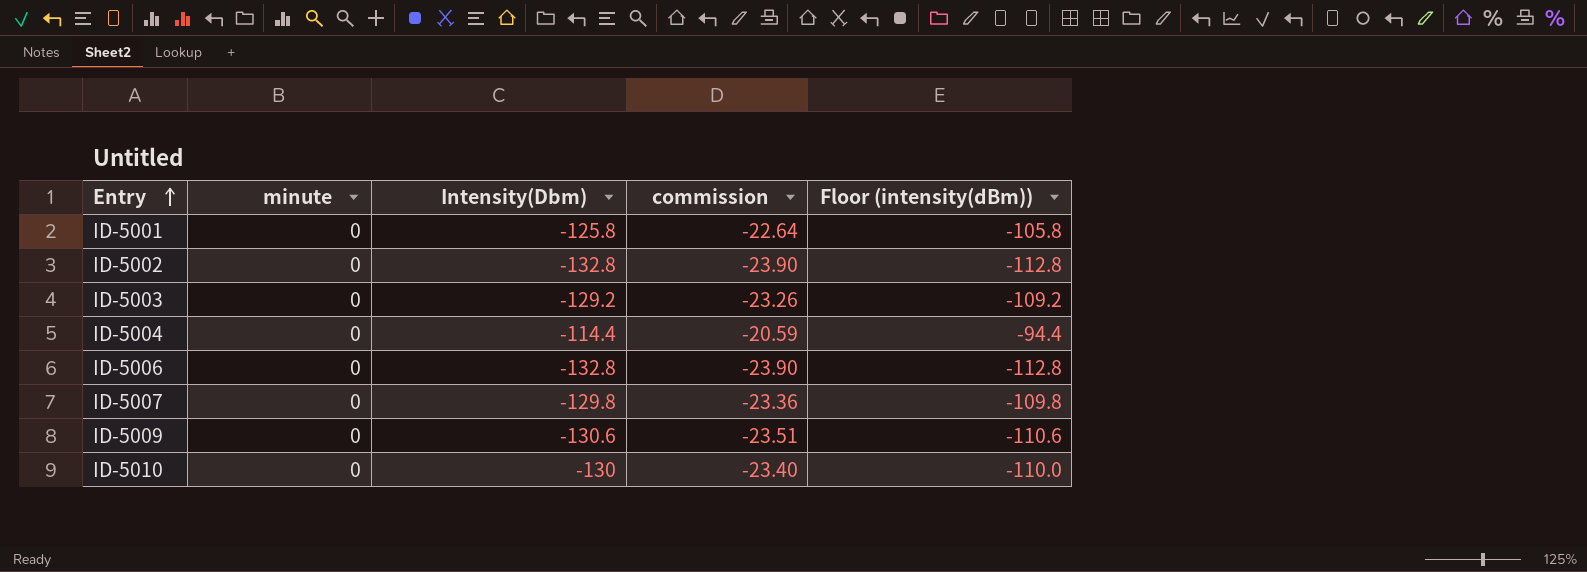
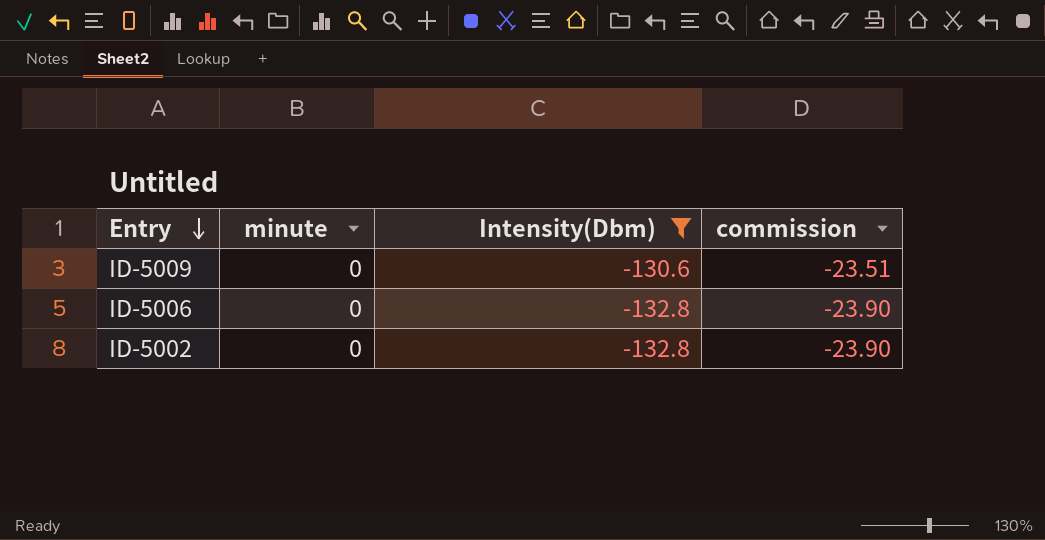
filter: none -> Intensity(Dbm) <= -130.6
row order: Entry ascending -> Entry descending
column Floor (intensity(dBm)) | formula: [Intensity(Dbm)] + 20 -> none

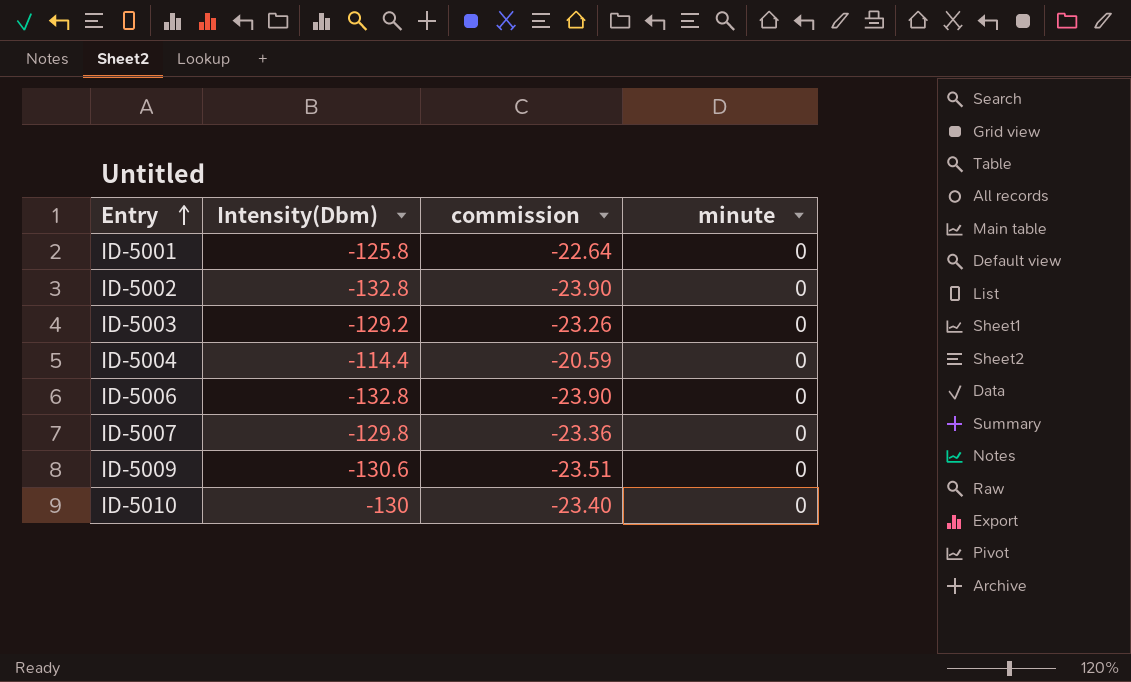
filter: Intensity(Dbm) <= -130.6 -> none
row order: Entry descending -> Entry ascending
column minute | position: 2 -> 4

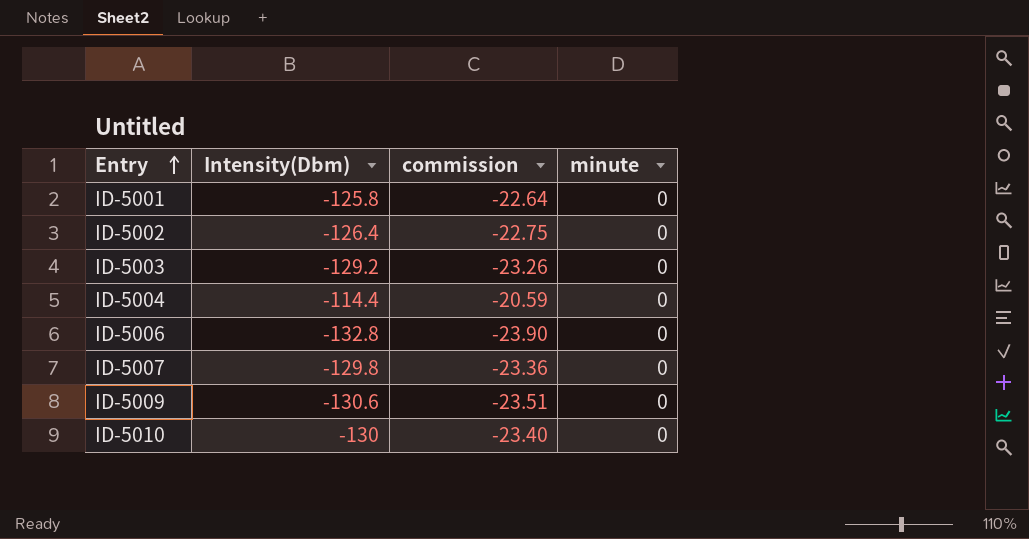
ID-5002 | Intensity(Dbm): -132.8 -> -126.4
ID-5002 | commission: -23.90 -> -22.75

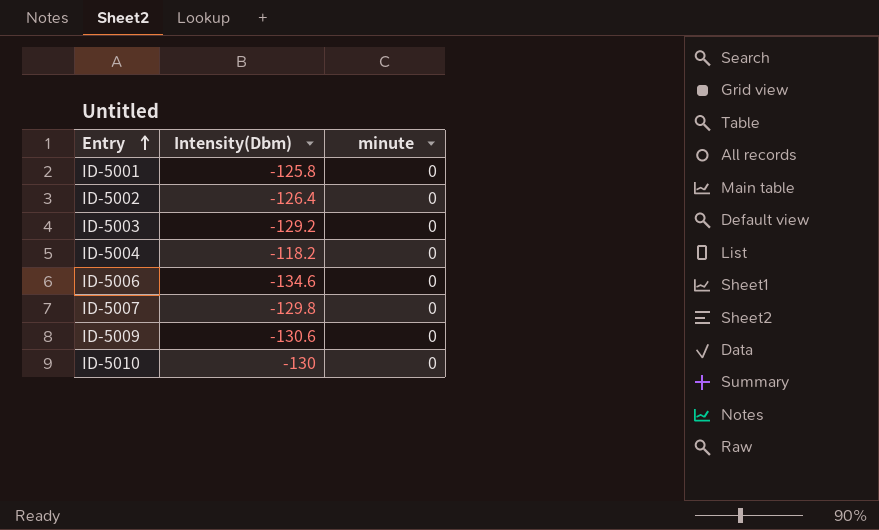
column commission | formula: [Intensity(Dbm)] * 0.18 -> none
ID-5004 | Intensity(Dbm): -114.4 -> -118.2
ID-5006 | Intensity(Dbm): -132.8 -> -134.6

